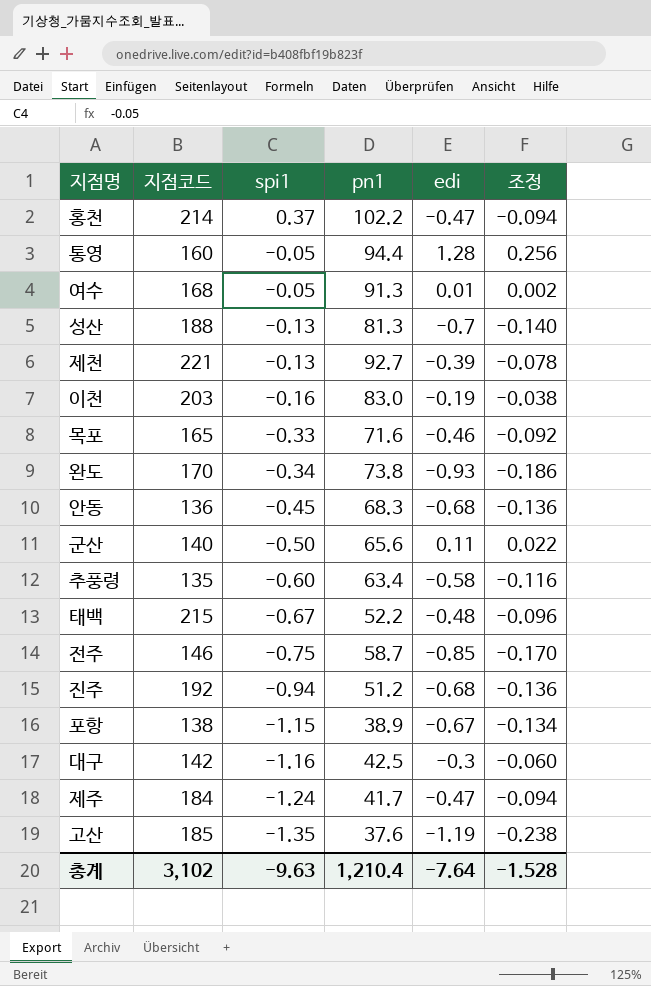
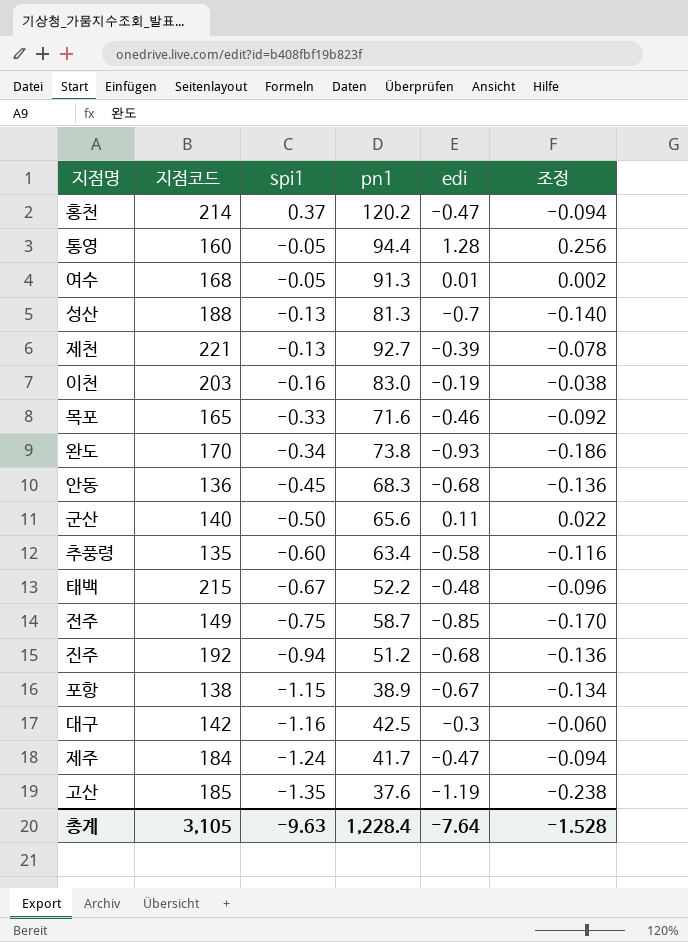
홍천 | pn1: 102.2 -> 120.2
전주 | 지점코드: 146 -> 149
총계 | 지점코드: 3,102 -> 3,105
총계 | pn1: 1,210.4 -> 1,228.4

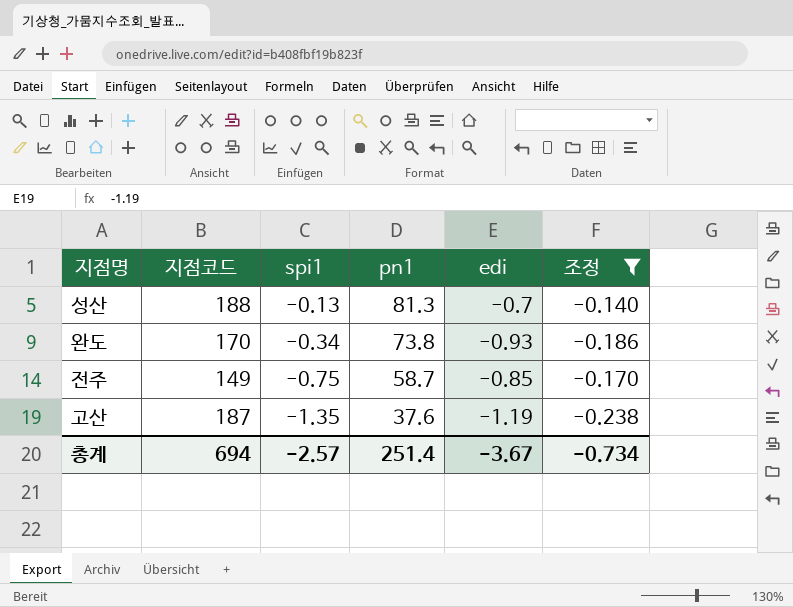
filter: none -> 조정 <= -0.140
고산 | 지점코드: 185 -> 187
총계 | 지점코드: 3,105 -> 694
총계 | spi1: -9.63 -> -2.57
총계 | pn1: 1,228.4 -> 251.4
총계 | edi: -7.64 -> -3.67
총계 | 조정: -1.528 -> -0.734

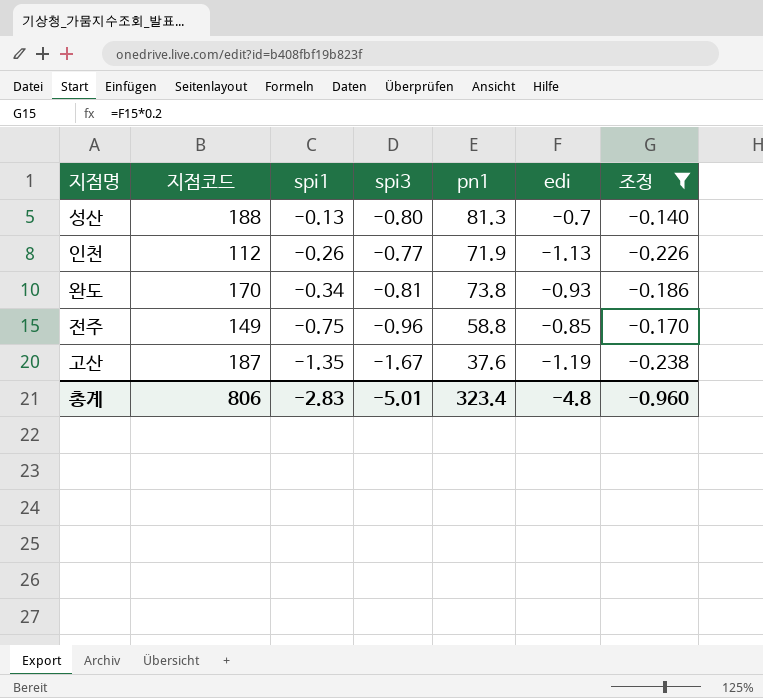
column spi3 | position: none -> 4
row 인천: none -> 112 | -0.26 | -0.77 | 71.9 | -1.13 | -0.226
전주 | pn1: 58.7 -> 58.8
총계 | 지점코드: 694 -> 806
총계 | spi1: -2.57 -> -2.83
총계 | pn1: 251.4 -> 323.4
총계 | edi: -3.67 -> -4.8
총계 | 조정: -0.734 -> -0.960

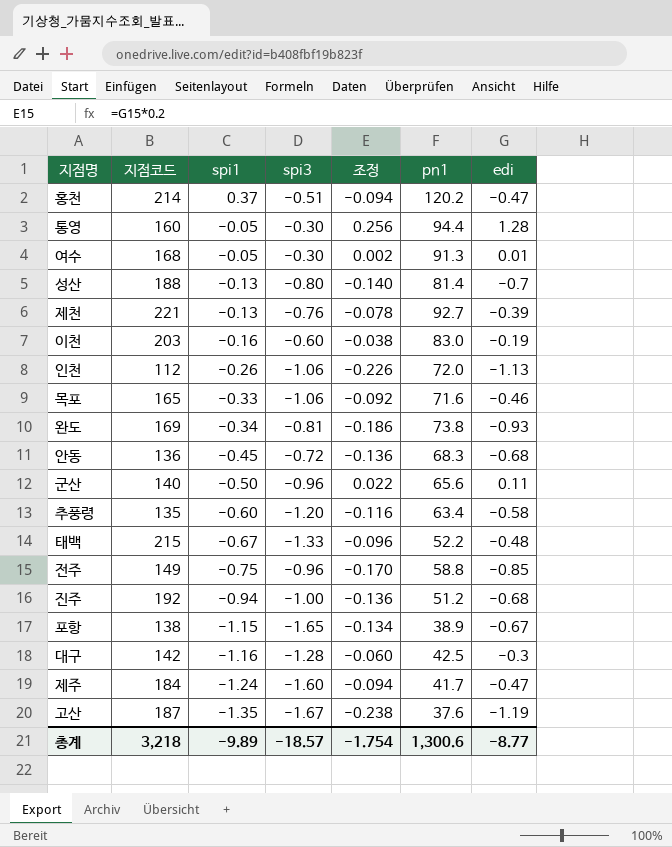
filter: 조정 <= -0.140 -> none
column 조정 | position: 7 -> 5
성산 | pn1: 81.3 -> 81.4
인천 | spi3: -0.77 -> -1.06
인천 | pn1: 71.9 -> 72.0
완도 | 지점코드: 170 -> 169
총계 | 지점코드: 806 -> 3,218
총계 | spi1: -2.83 -> -9.89
총계 | spi3: -5.01 -> -18.57
총계 | 조정: -0.960 -> -1.754
총계 | pn1: 323.4 -> 1,300.6
총계 | edi: -4.8 -> -8.77

